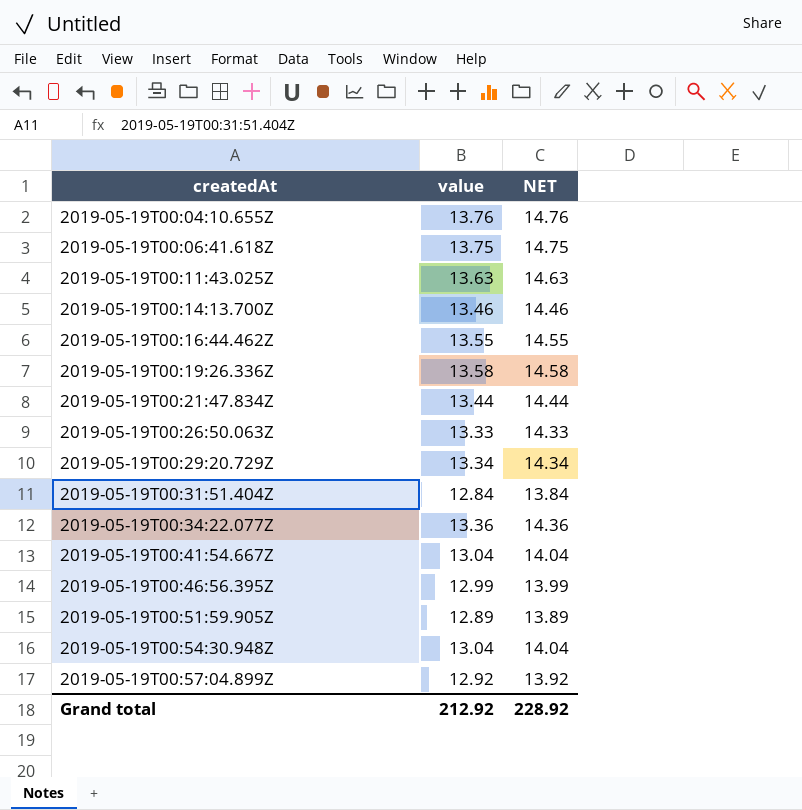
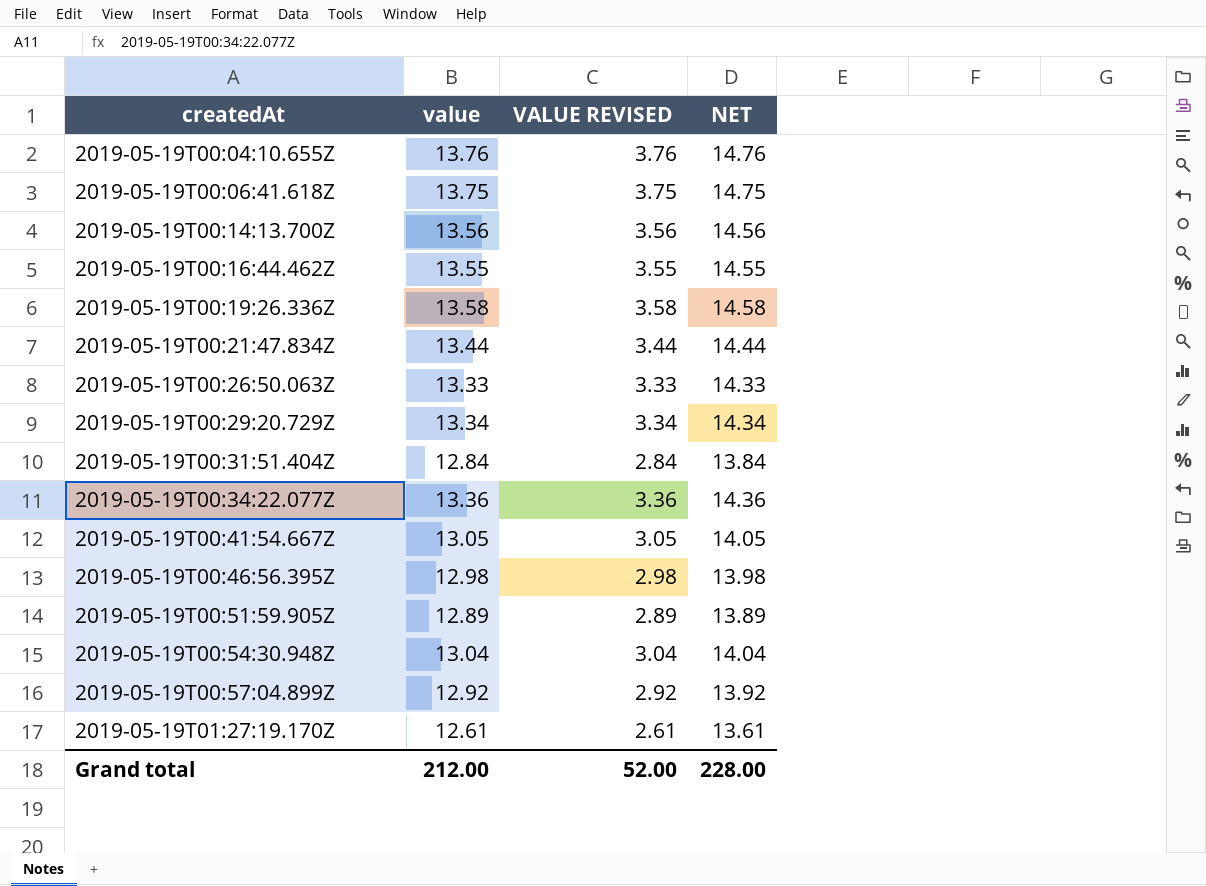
column VALUE REVISED | formula: none -> [value] - 10
row 2019-05-19T00:11:43.025Z: 13.63 | 14.63 -> none
2019-05-19T00:14:13.700Z | value: 13.46 -> 13.56
2019-05-19T00:14:13.700Z | NET: 14.46 -> 14.56
2019-05-19T00:41:54.667Z | value: 13.04 -> 13.05
2019-05-19T00:41:54.667Z | NET: 14.04 -> 14.05
2019-05-19T00:46:56.395Z | value: 12.99 -> 12.98
2019-05-19T00:46:56.395Z | NET: 13.99 -> 13.98
row 2019-05-19T01:27:19.170Z: none -> 12.61 | 2.61 | 13.61
Grand total | value: 212.92 -> 212.00
Grand total | NET: 228.92 -> 228.00

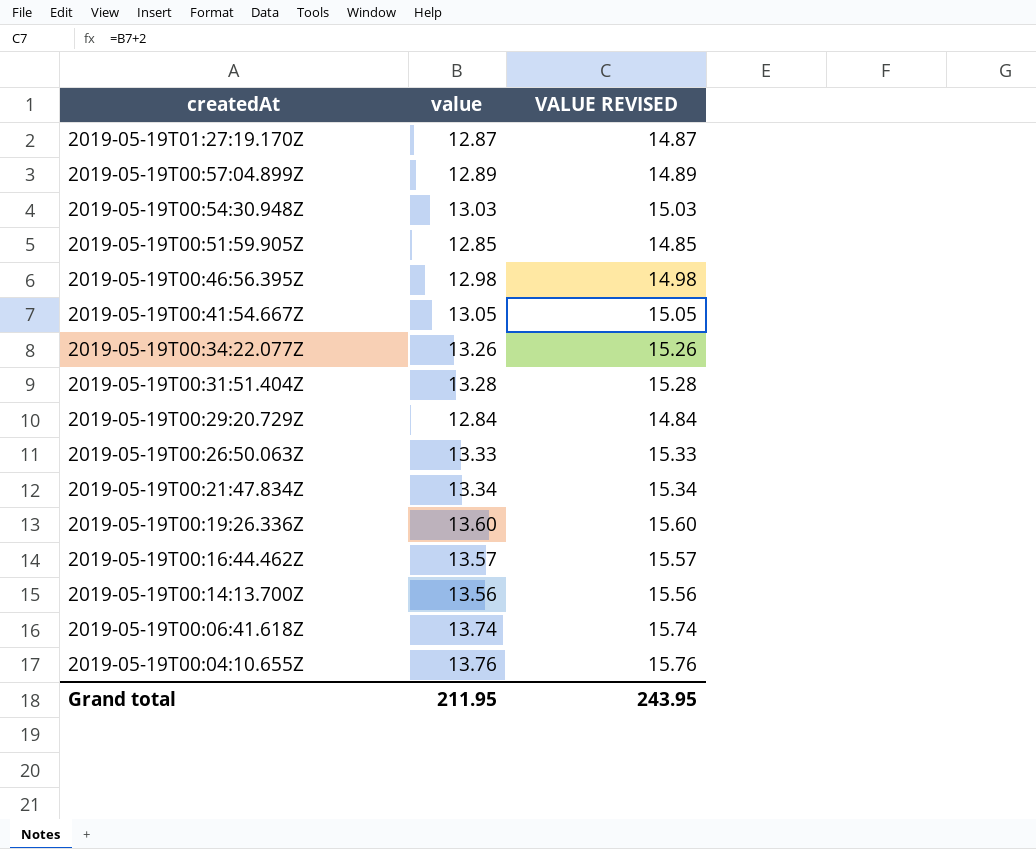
row order: createdAt ascending -> createdAt descending
column NET | formula: [value] + 1 -> none
column VALUE REVISED | formula: [value] - 10 -> [value] + 2
2019-05-19T01:27:19.170Z | value: 12.61 -> 12.87
2019-05-19T00:57:04.899Z | value: 12.92 -> 12.89
2019-05-19T00:54:30.948Z | value: 13.04 -> 13.03
2019-05-19T00:51:59.905Z | value: 12.89 -> 12.85
2019-05-19T00:34:22.077Z | value: 13.36 -> 13.26
2019-05-19T00:31:51.404Z | value: 12.84 -> 13.28
2019-05-19T00:29:20.729Z | value: 13.34 -> 12.84
2019-05-19T00:21:47.834Z | value: 13.44 -> 13.34
2019-05-19T00:19:26.336Z | value: 13.58 -> 13.60
2019-05-19T00:16:44.462Z | value: 13.55 -> 13.57
2019-05-19T00:06:41.618Z | value: 13.75 -> 13.74
Grand total | value: 212.00 -> 211.95
Grand total | VALUE REVISED: 52.00 -> 243.95

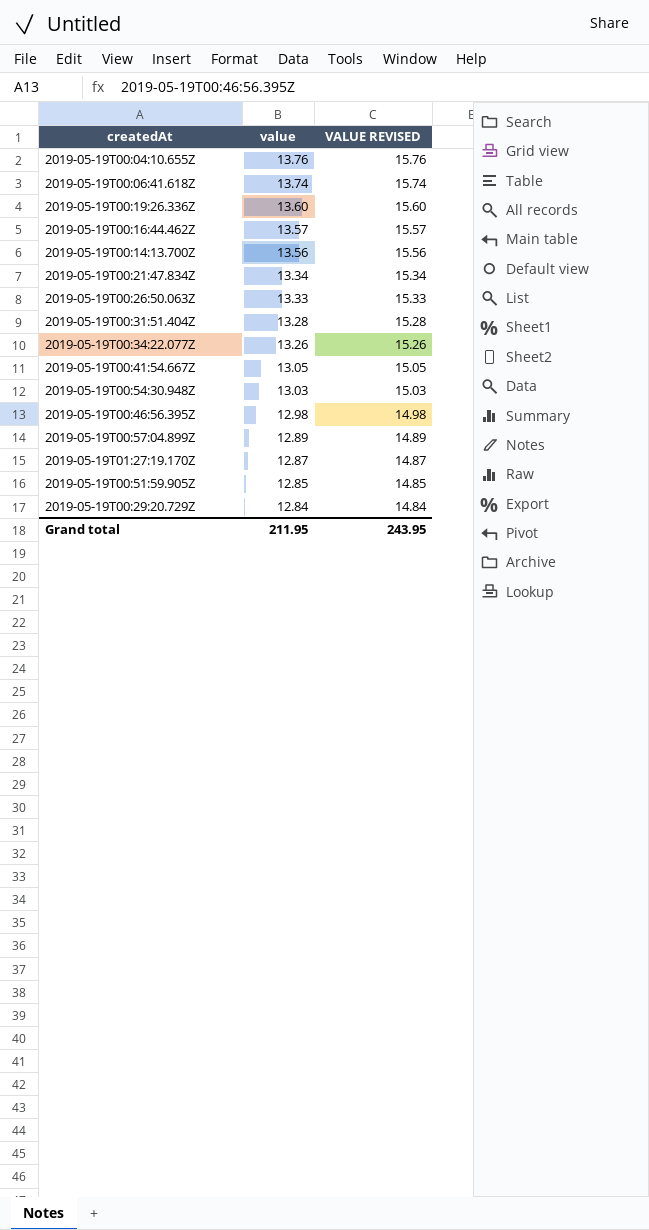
row order: createdAt descending -> value descending

